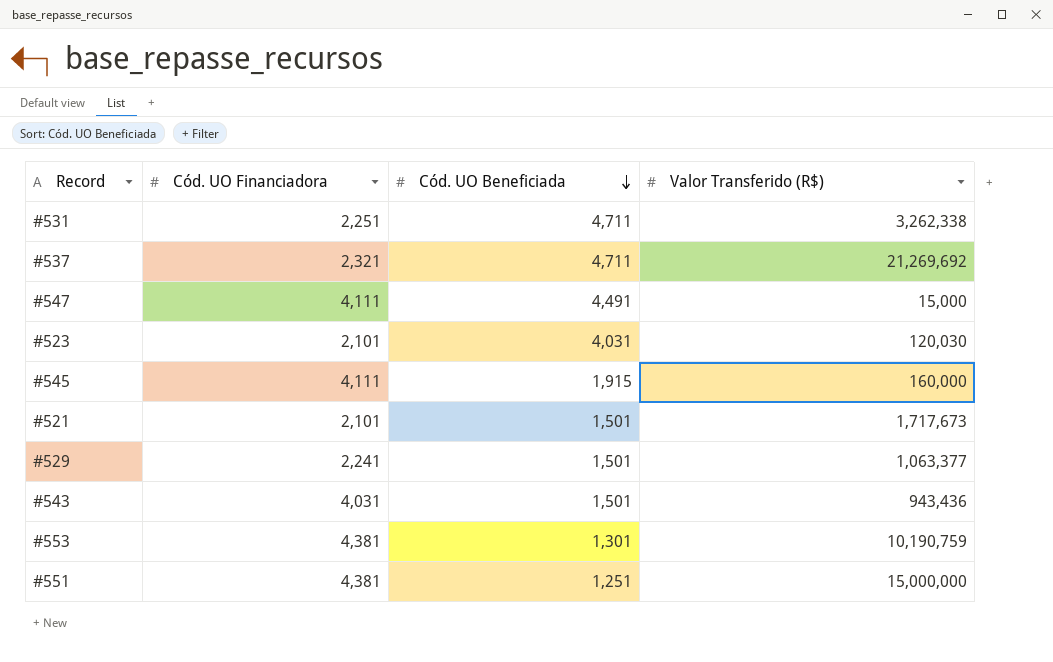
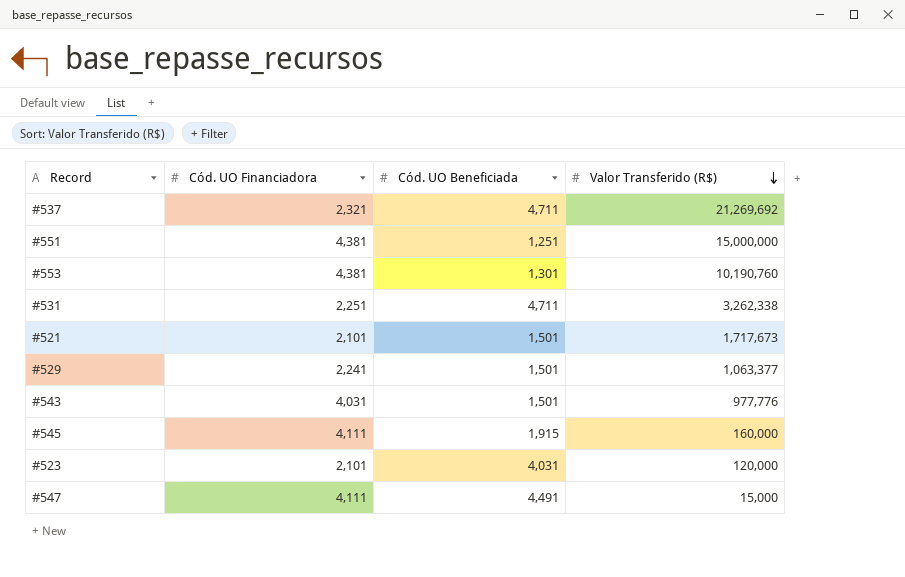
row order: Cód. UO Beneficiada descending -> Valor Transferido (R$) descending
#553 | Valor Transferido (R$): 10,190,759 -> 10,190,760
#543 | Valor Transferido (R$): 943,436 -> 977,776
#523 | Valor Transferido (R$): 120,030 -> 120,000

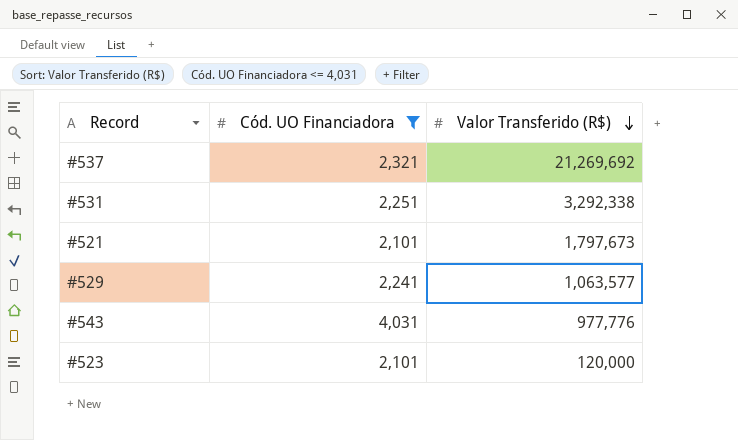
filter: none -> Cód. UO Financiadora <= 4,031
column Cód. UO Beneficiada | position: 3 -> none
#531 | Valor Transferido (R$): 3,262,338 -> 3,292,338
#521 | Valor Transferido (R$): 1,717,673 -> 1,797,673
#529 | Valor Transferido (R$): 1,063,377 -> 1,063,577

